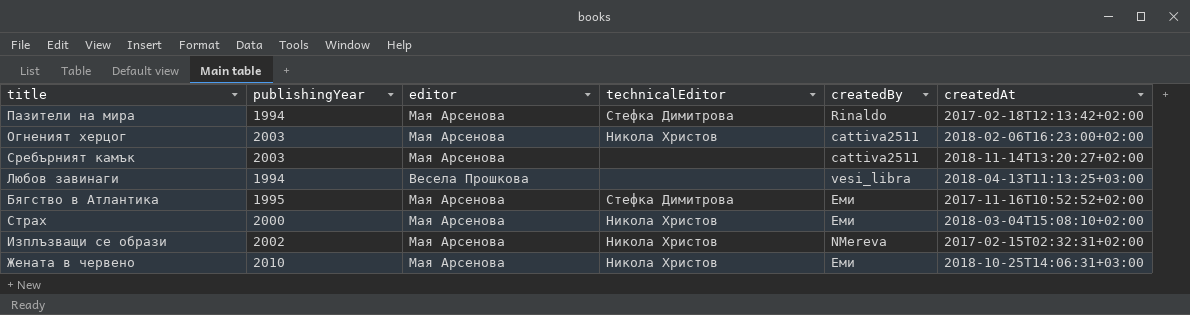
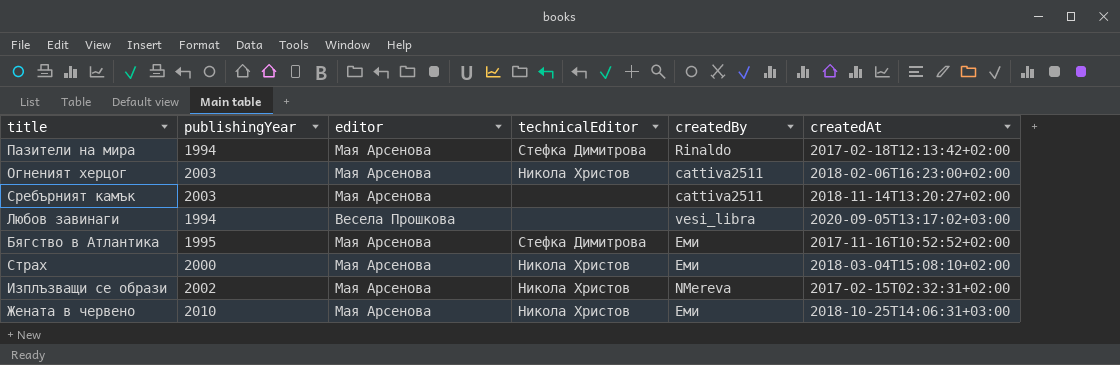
Любов завинаги | createdAt: 2018-04-13T11:13:25+03:00 -> 2020-09-05T13:17:02+03:00

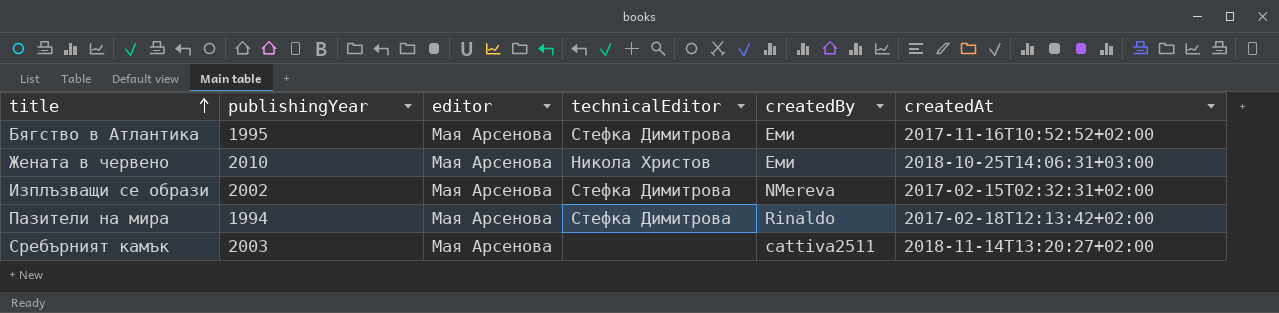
row order: none -> title ascending
row Огненият херцог: 2003 | Мая Арсенова | Никола Христов | cattiva2511 | 2018-02-06T16:23:00+02:00 -> none
row Любов завинаги: 1994 | Весела Прошкова | none | vesi_libra | 2020-09-05T13:17:02+03:00 -> none
row Страх: 2000 | Мая Арсенова | Никола Христов | Еми | 2018-03-04T15:08:10+02:00 -> none
Изплъзващи се образи | technicalEditor: Никола Христов -> Стефка Димитрова

